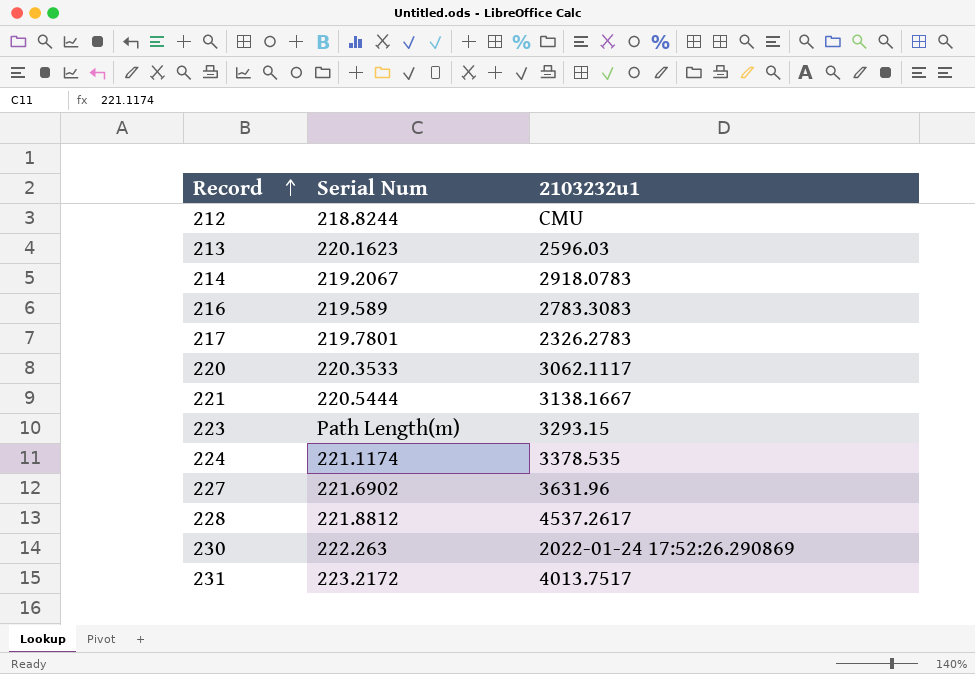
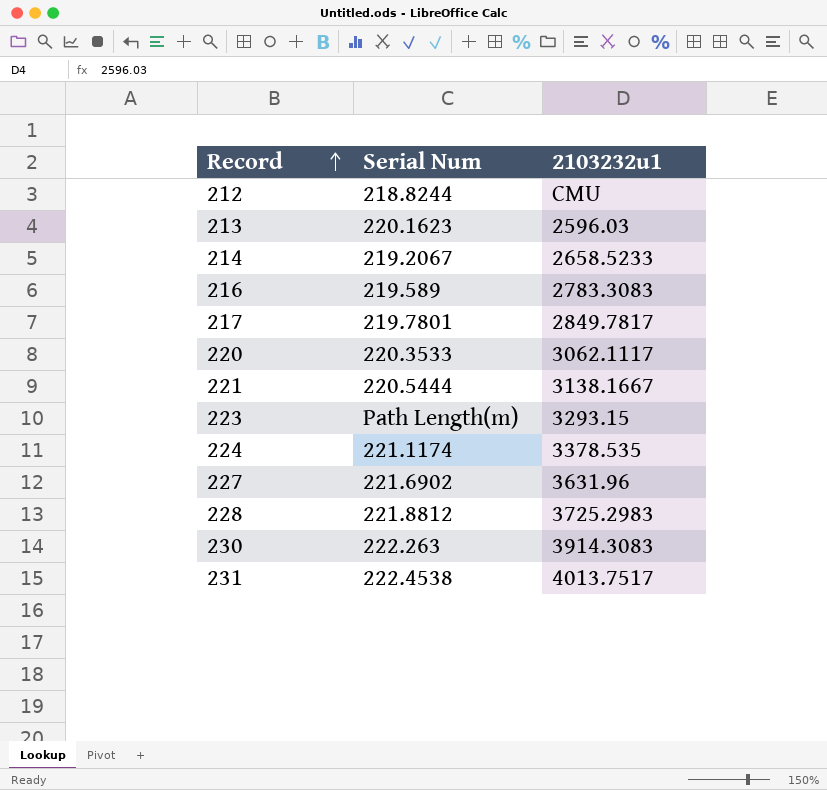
214 | 2103232u1: 2918.0783 -> 2658.5233
217 | 2103232u1: 2326.2783 -> 2849.7817
228 | 2103232u1: 4537.2617 -> 3725.2983
230 | 2103232u1: 2022-01-24 17:52:26.290869 -> 3914.3083
231 | Serial Num: 223.2172 -> 222.4538

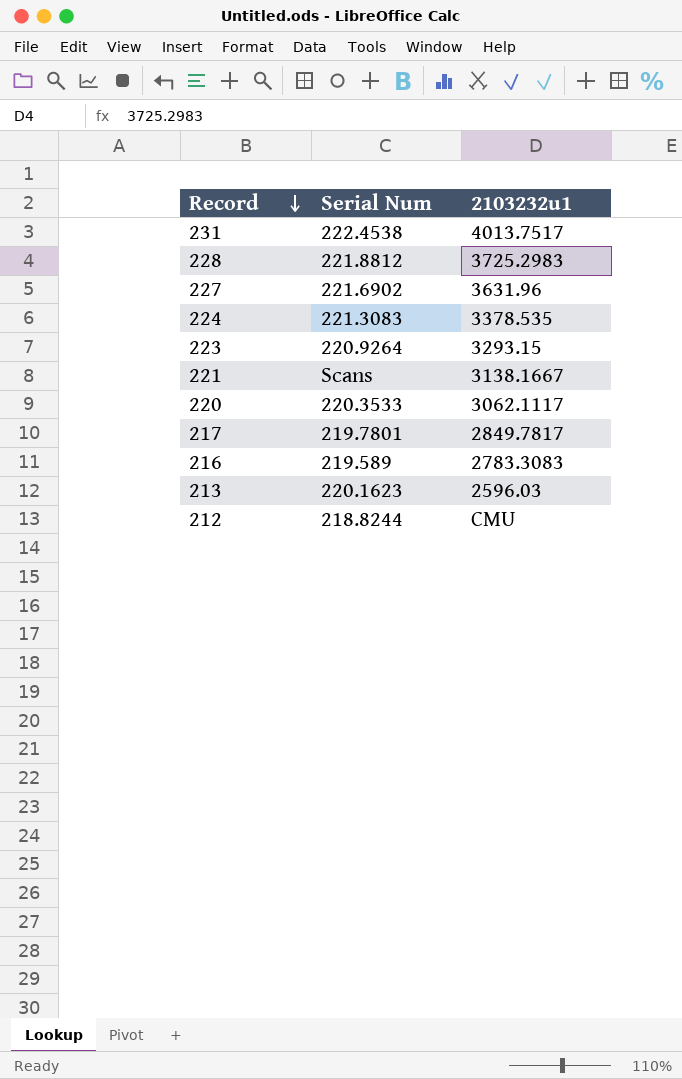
row order: Record ascending -> Record descending
row 214: 219.2067 | 2658.5233 -> none
row 230: 222.263 | 3914.3083 -> none
224 | Serial Num: 221.1174 -> 221.3083
223 | Serial Num: Path Length(m) -> 220.9264
221 | Serial Num: 220.5444 -> Scans

